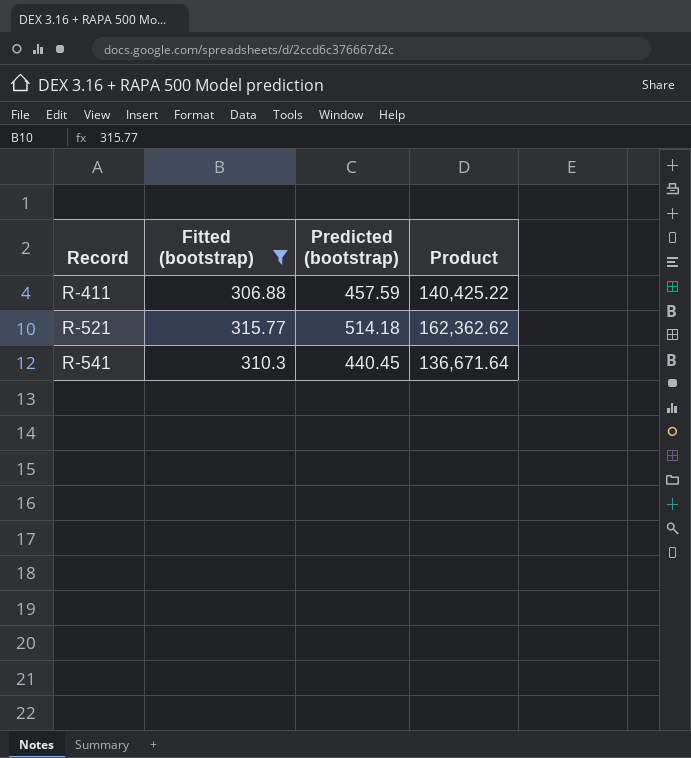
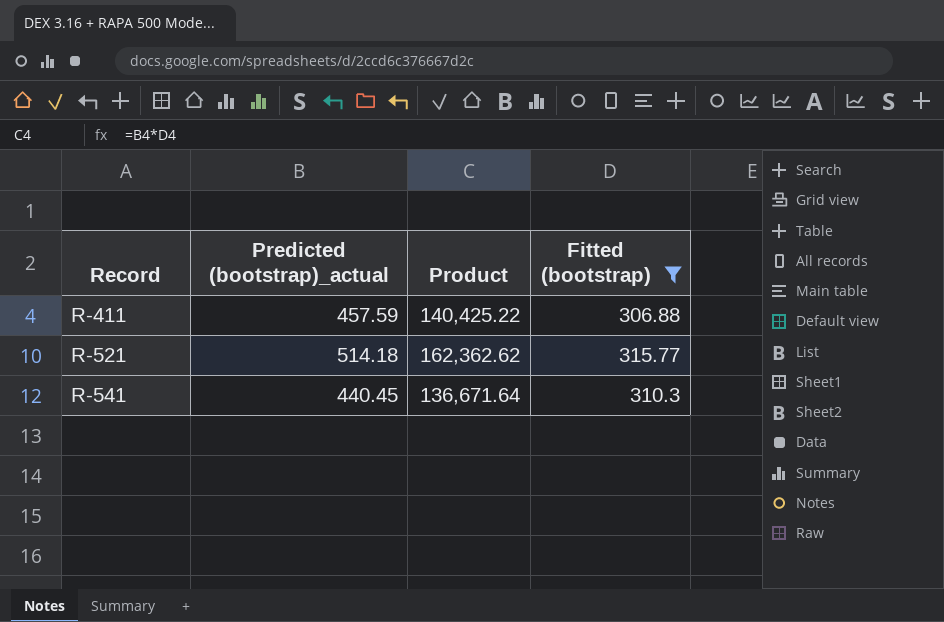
column name: Predicted (bootstrap) -> Predicted (bootstrap)_actual
column Fitted (bootstrap) | position: 2 -> 4

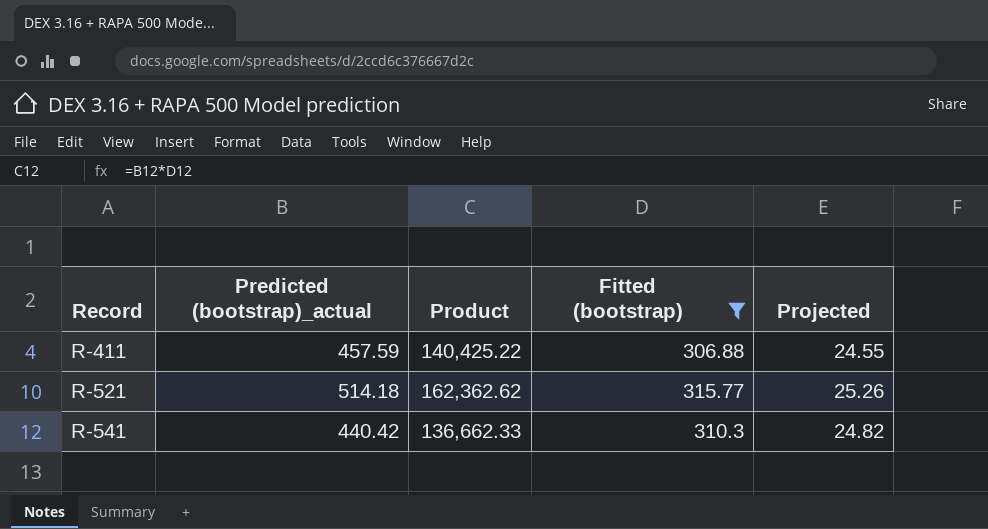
column Projected | formula: none -> [Fitted (bootstrap)] * 0.08
R-541 | Predicted (bootstrap)_actual: 440.45 -> 440.42
R-541 | Product: 136,671.64 -> 136,662.33

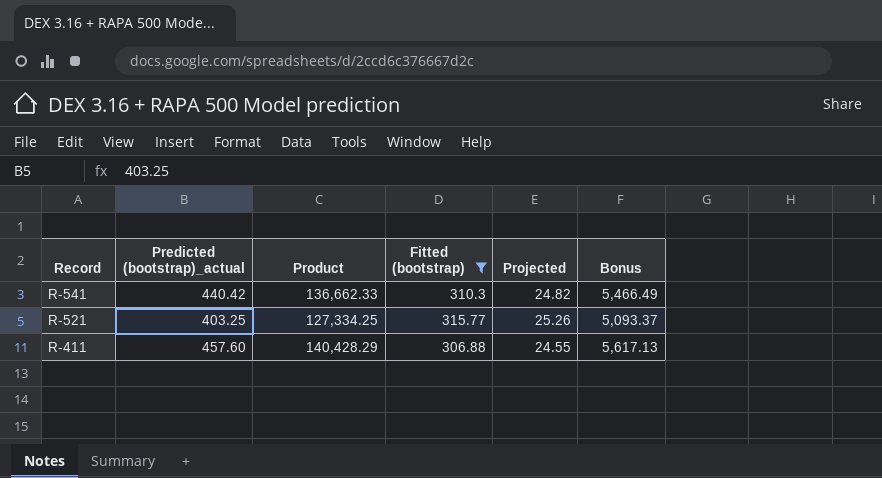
row order: Record ascending -> Record descending
column Bonus | formula: none -> [Product] * 0.04
R-521 | Predicted (bootstrap)_actual: 514.18 -> 403.25
R-521 | Product: 162,362.62 -> 127,334.25
R-411 | Predicted (bootstrap)_actual: 457.59 -> 457.60
R-411 | Product: 140,425.22 -> 140,428.29

